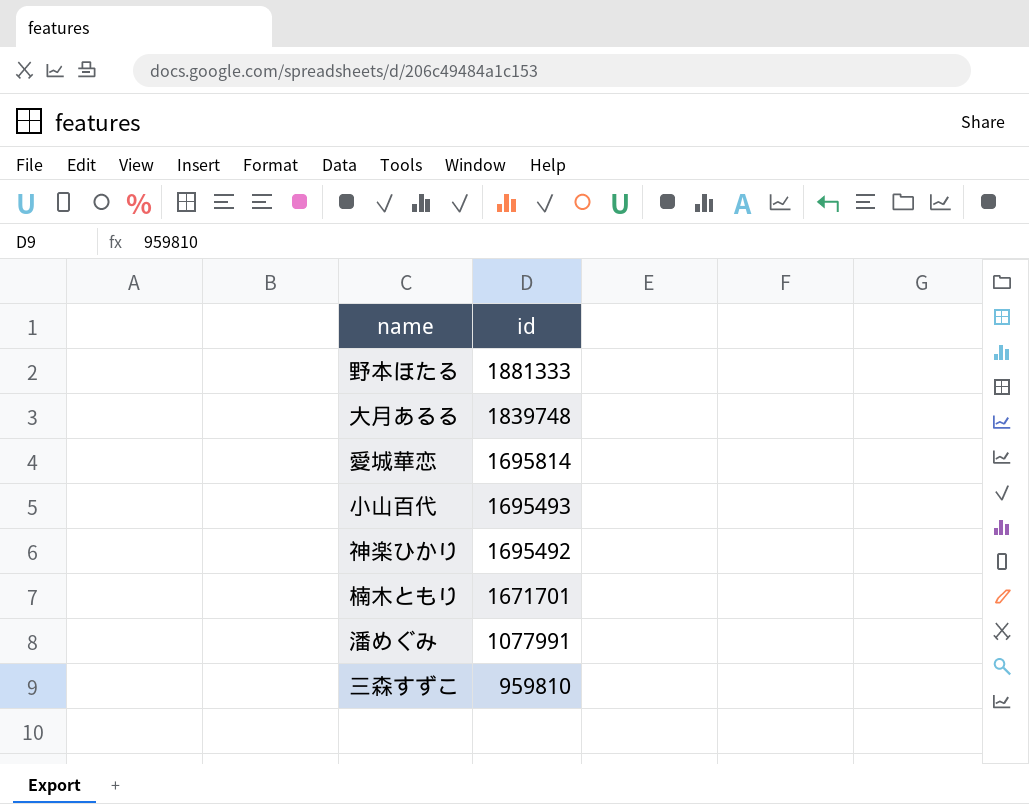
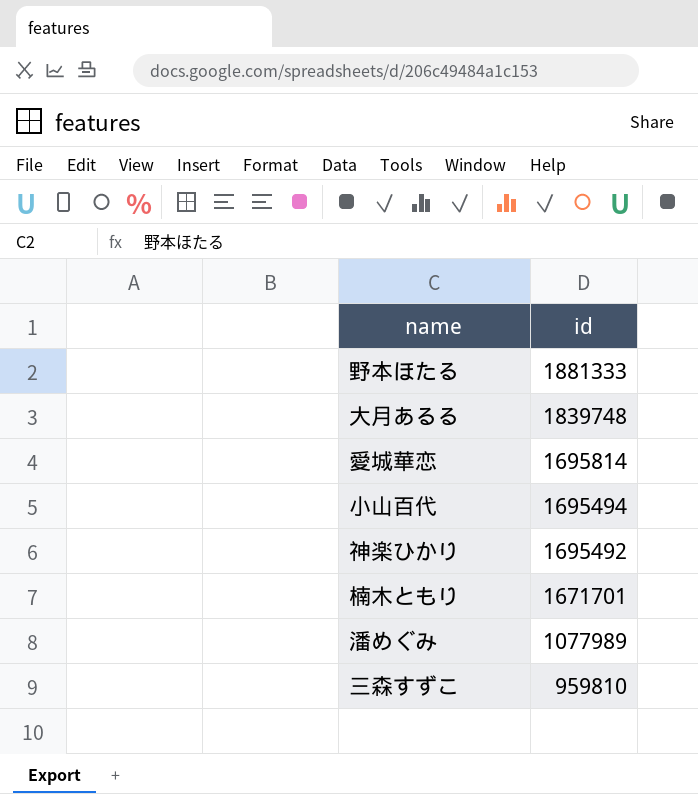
小山百代 | id: 1695493 -> 1695494
潘めぐみ | id: 1077991 -> 1077989

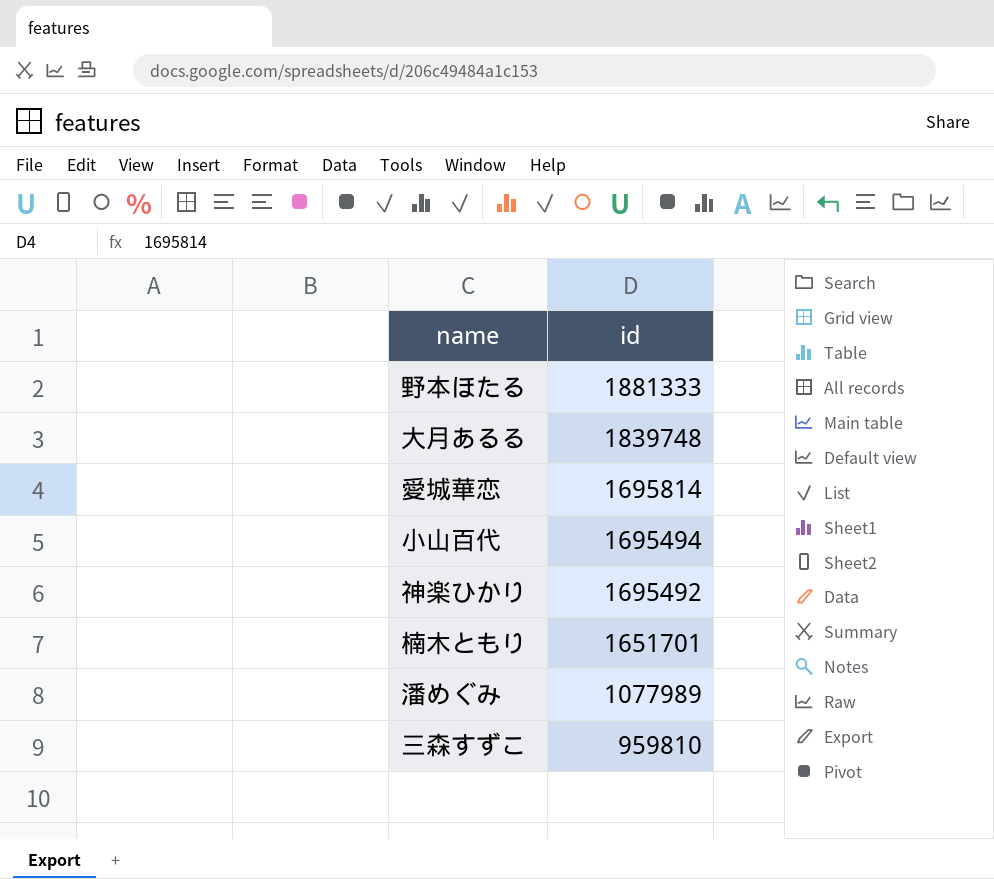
楠木ともり | id: 1671701 -> 1651701

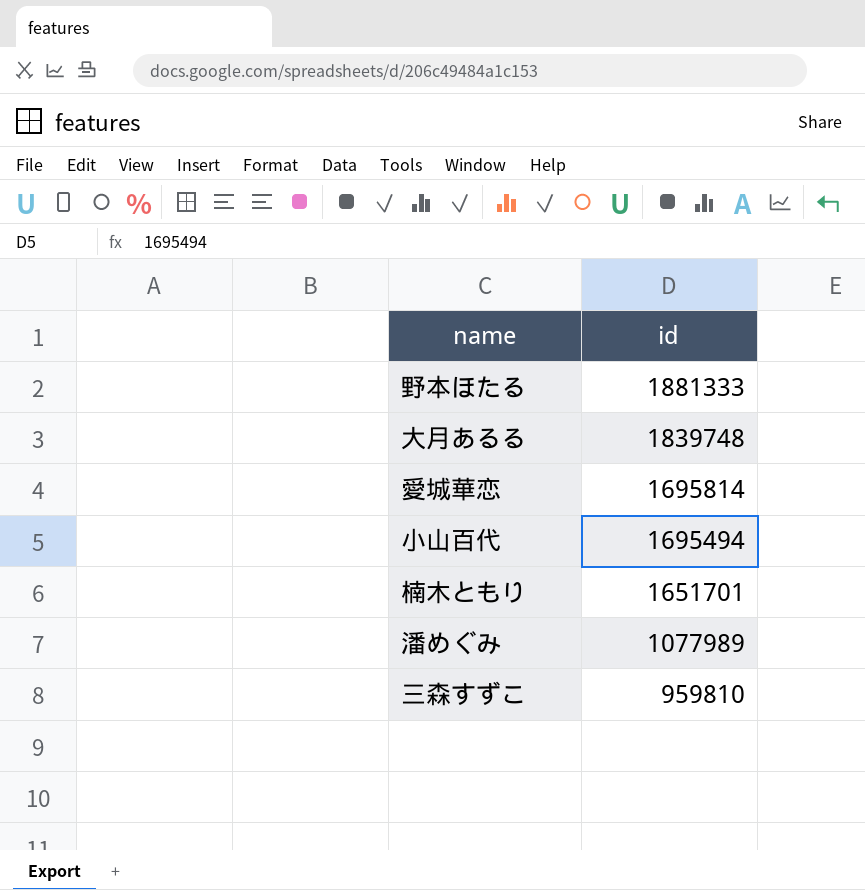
row 神楽ひかり: 1695492 -> none

